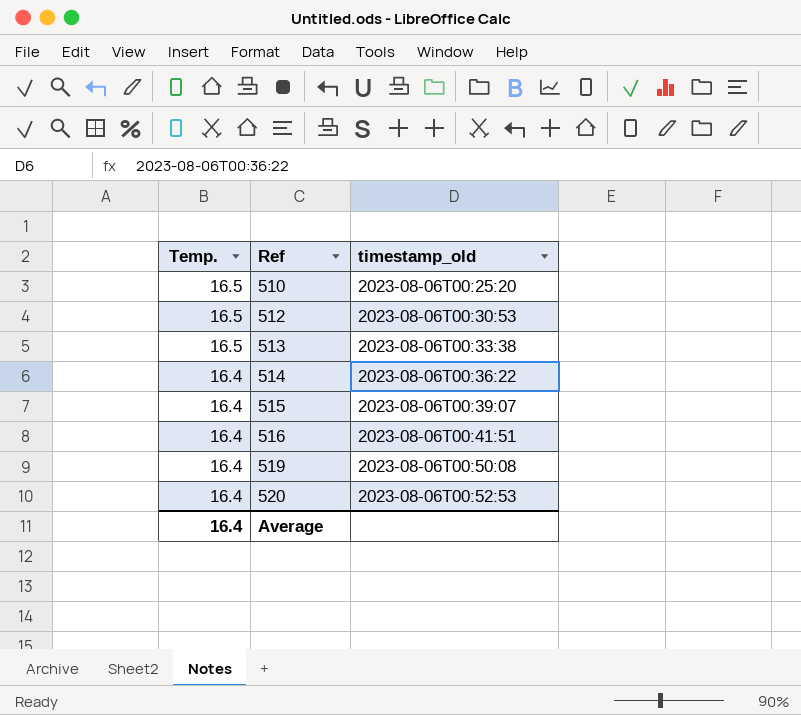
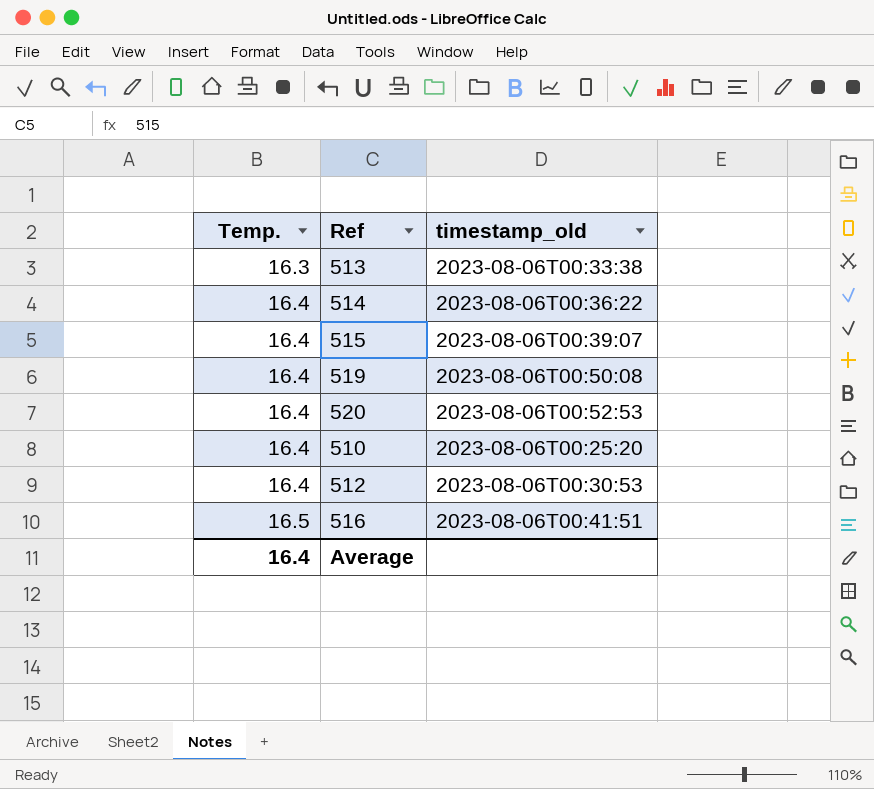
row order: Temp. descending -> Temp. ascending
513 | Temp.: 16.5 -> 16.3
510 | Temp.: 16.5 -> 16.4
512 | Temp.: 16.5 -> 16.4
516 | Temp.: 16.4 -> 16.5

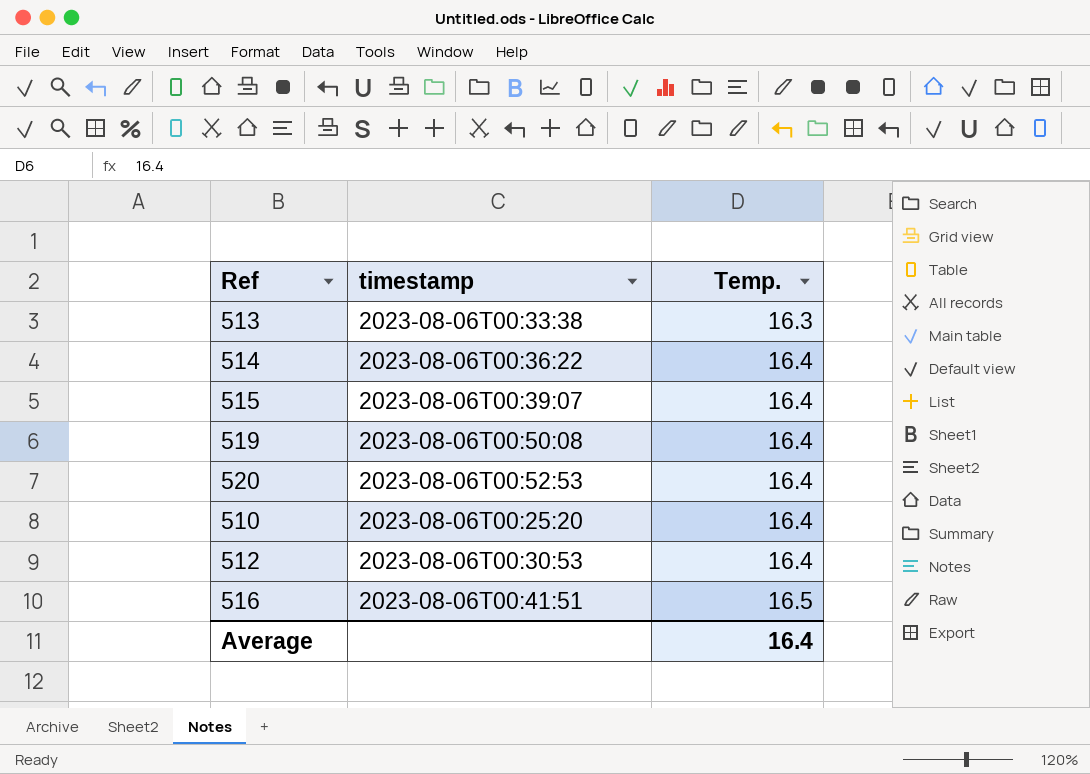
column name: timestamp_old -> timestamp
column Temp. | position: 1 -> 3

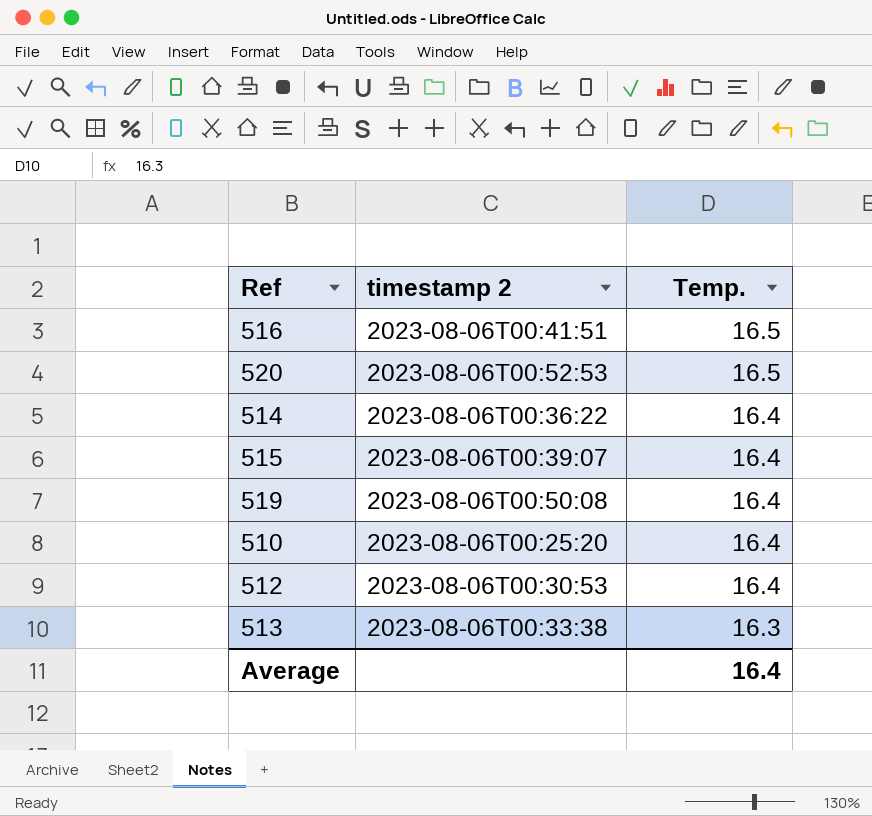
row order: Temp. ascending -> Temp. descending
column name: timestamp -> timestamp 2
520 | Temp.: 16.4 -> 16.5

